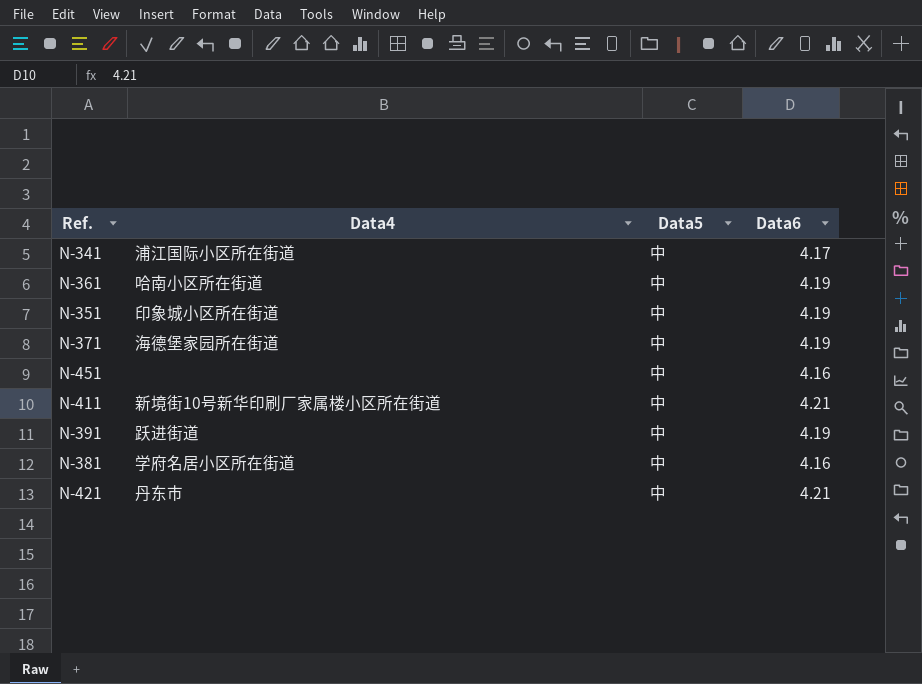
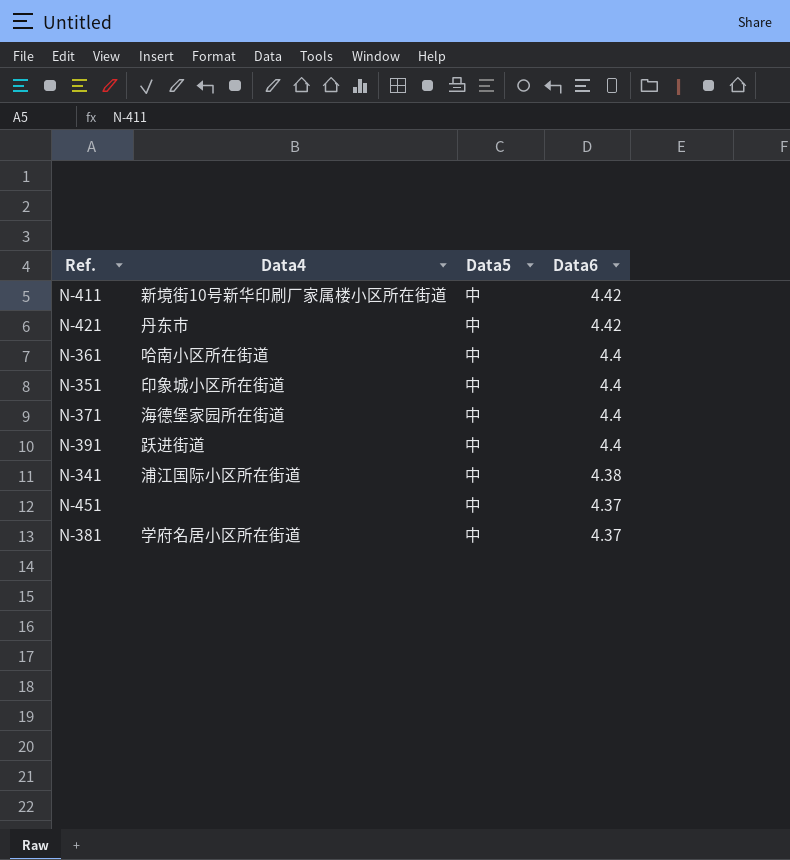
row order: none -> Data6 descending
N-411 | Data6: 4.21 -> 4.42
N-421 | Data6: 4.21 -> 4.42
N-361 | Data6: 4.19 -> 4.4
N-351 | Data6: 4.19 -> 4.4
N-371 | Data6: 4.19 -> 4.4
N-391 | Data6: 4.19 -> 4.4
N-341 | Data6: 4.17 -> 4.38
N-451 | Data6: 4.16 -> 4.37
N-381 | Data6: 4.16 -> 4.37

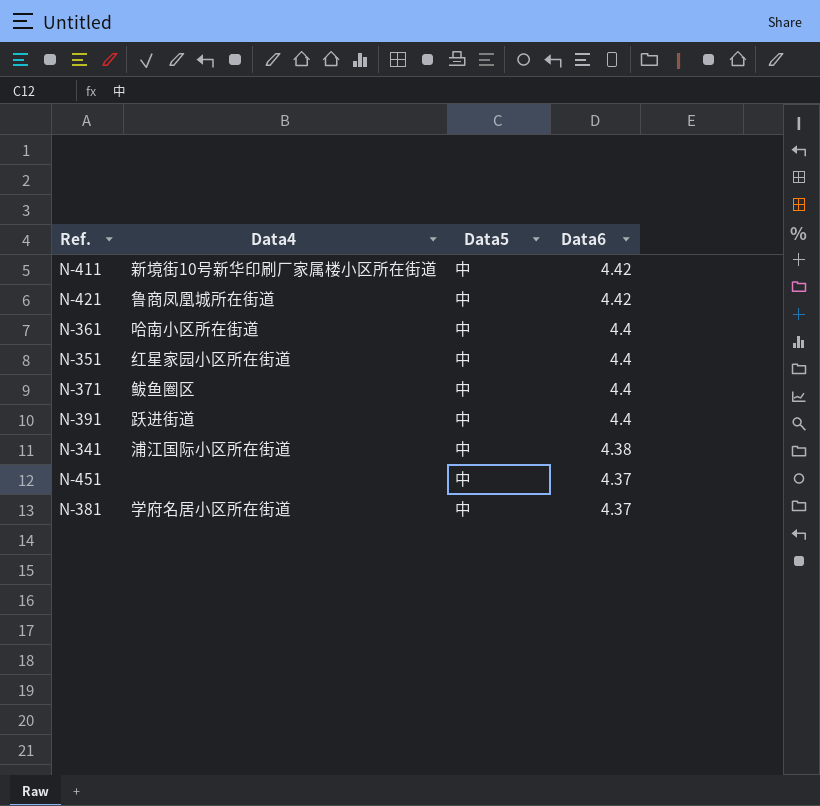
N-421 | Data4: 丹东市 -> 鲁商凤凰城所在街道
N-351 | Data4: 印象城小区所在街道 -> 红星家园小区所在街道
N-371 | Data4: 海德堡家园所在街道 -> 鲅鱼圈区

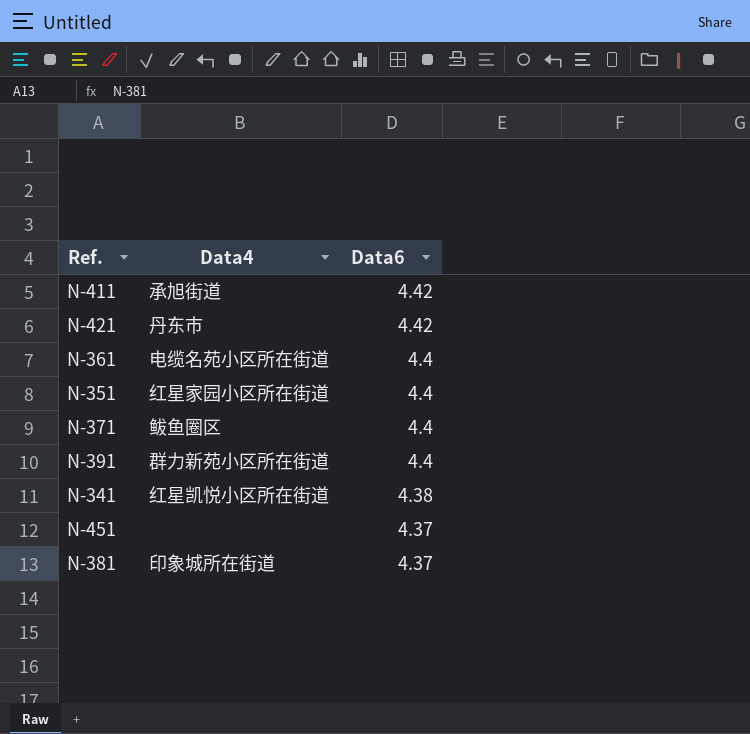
column Data5 | position: 3 -> none
N-411 | Data4: 新境街10号新华印刷厂家属楼小区所在街道 -> 承旭街道
N-421 | Data4: 鲁商凤凰城所在街道 -> 丹东市
N-361 | Data4: 哈南小区所在街道 -> 电缆名苑小区所在街道
N-391 | Data4: 跃进街道 -> 群力新苑小区所在街道
N-341 | Data4: 浦江国际小区所在街道 -> 红星凯悦小区所在街道
N-381 | Data4: 学府名居小区所在街道 -> 印象城所在街道

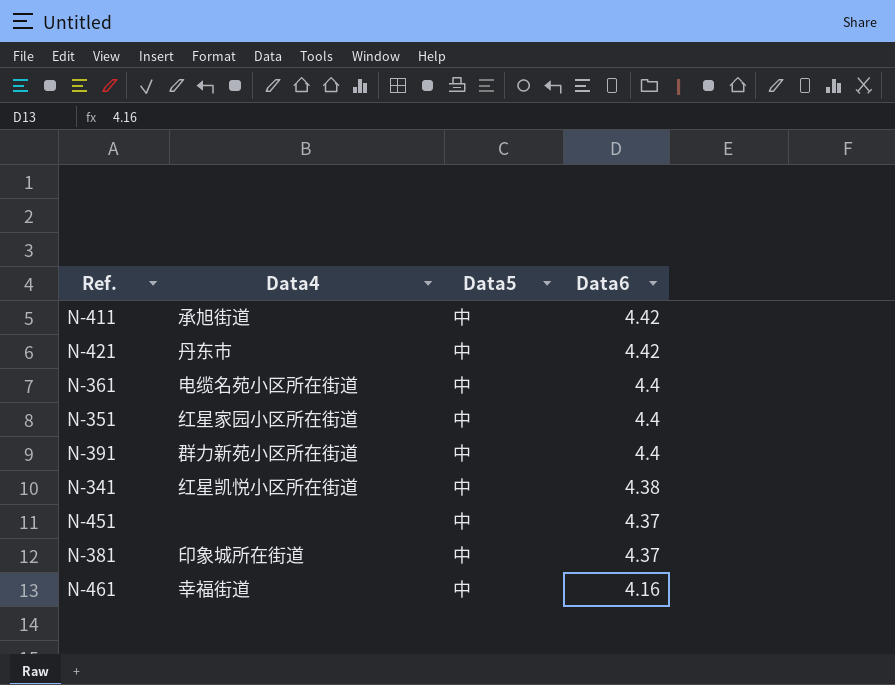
column Data5 | position: none -> 3
row N-371: 鲅鱼圈区 | 4.4 -> none
row N-461: none -> 幸福街道 | 中 | 4.16

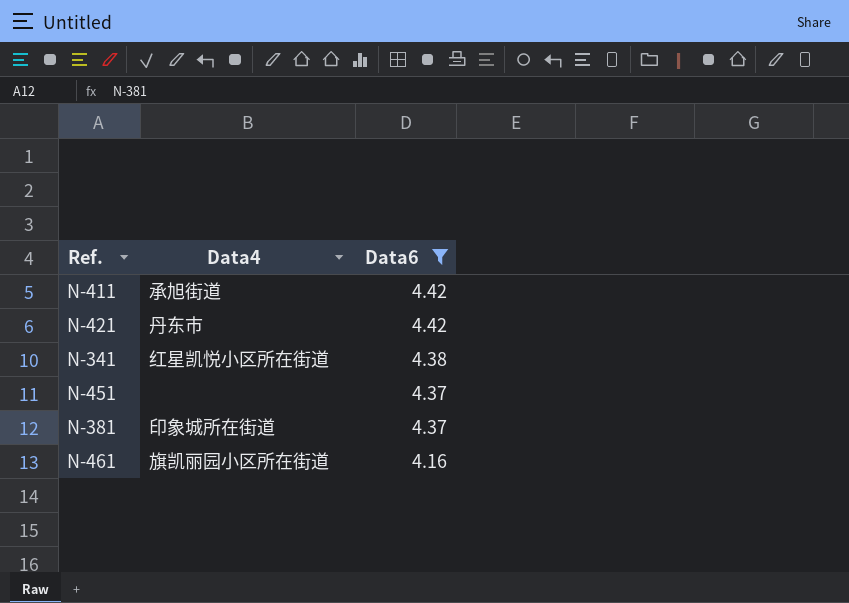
filter: none -> Data6 != 4.4
column Data5 | position: 3 -> none
N-461 | Data4: 幸福街道 -> 旗凯丽园小区所在街道

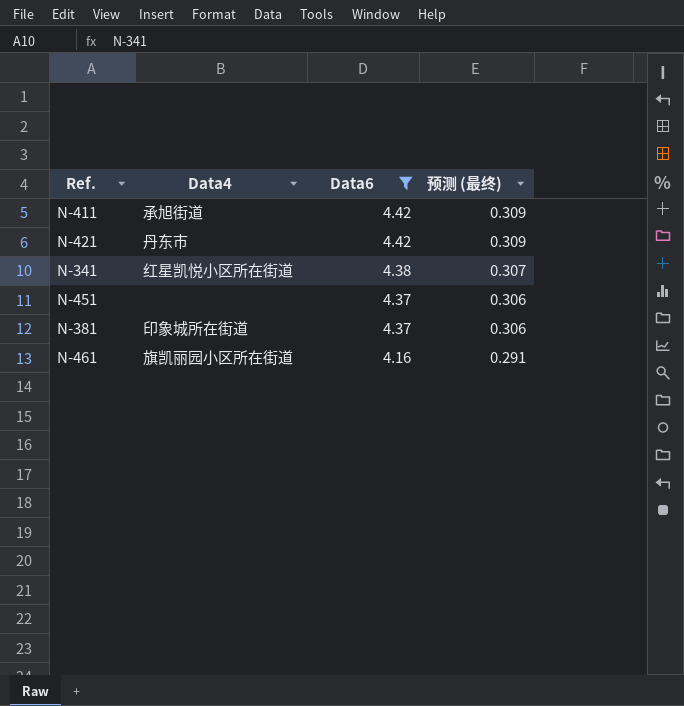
column 预测 (最终) | formula: none -> [Data6] * 0.07

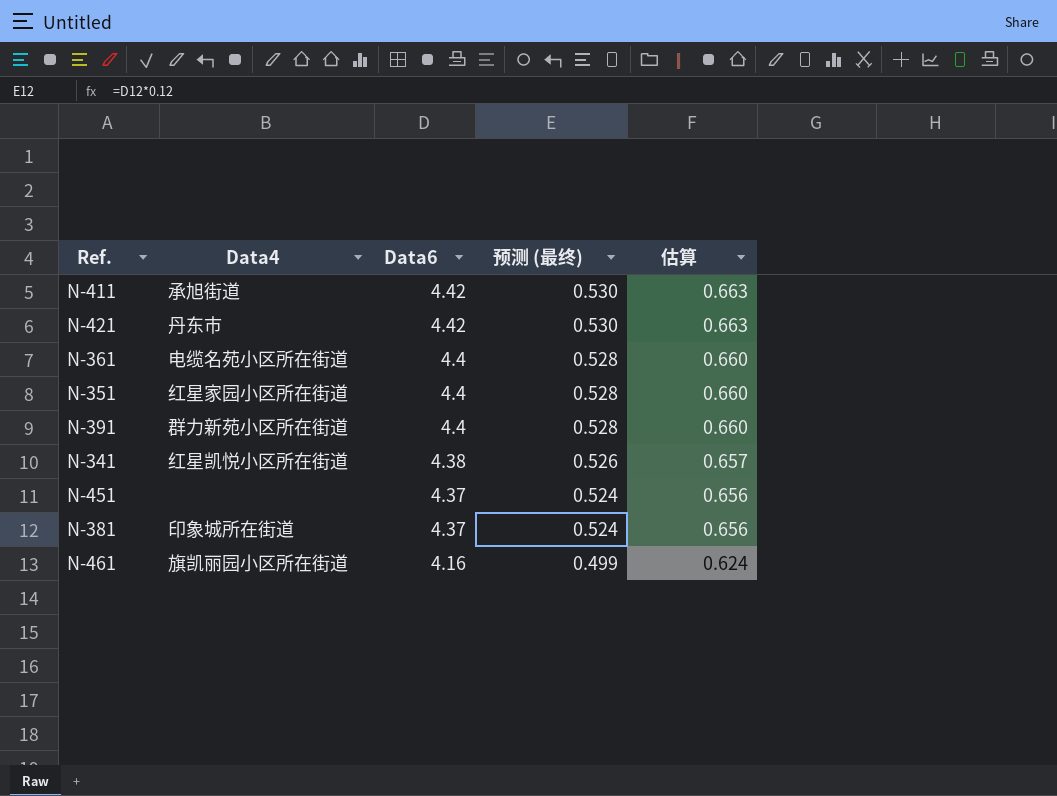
filter: Data6 != 4.4 -> none
column 预测 (最终) | formula: [Data6] * 0.07 -> [Data6] * 0.12
column 估算 | formula: none -> [Data6] * 0.15

